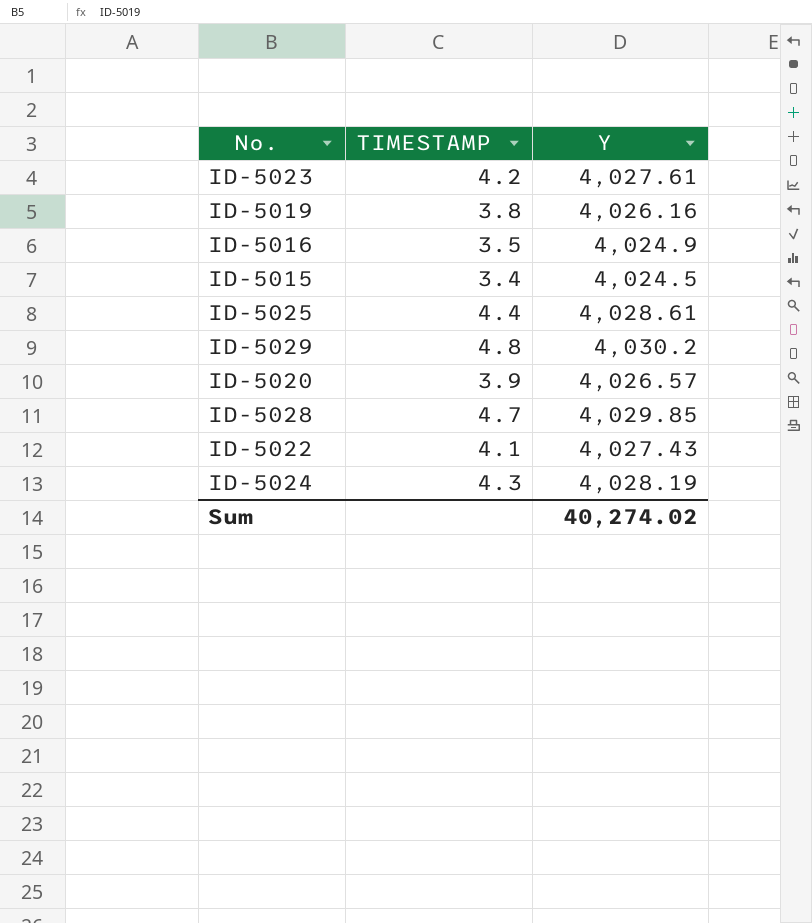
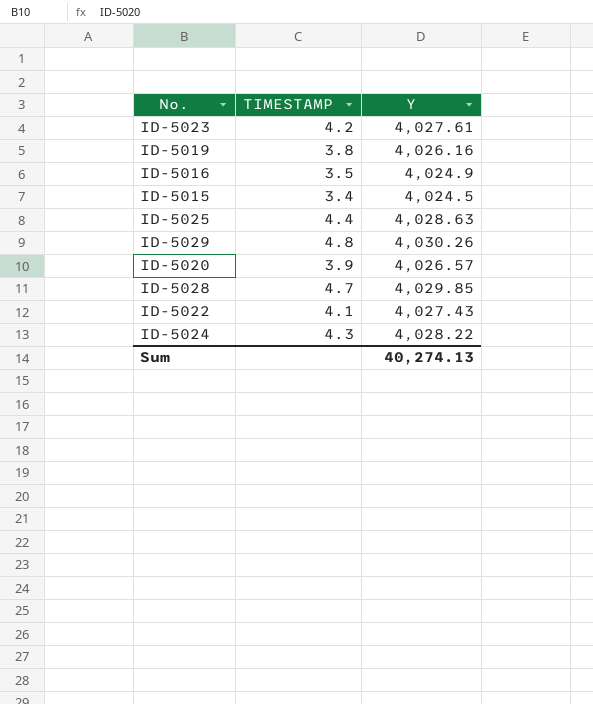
ID-5025 | Y: 4,028.61 -> 4,028.63
ID-5029 | Y: 4,030.2 -> 4,030.26
ID-5024 | Y: 4,028.19 -> 4,028.22
Sum | Y: 40,274.02 -> 40,274.13

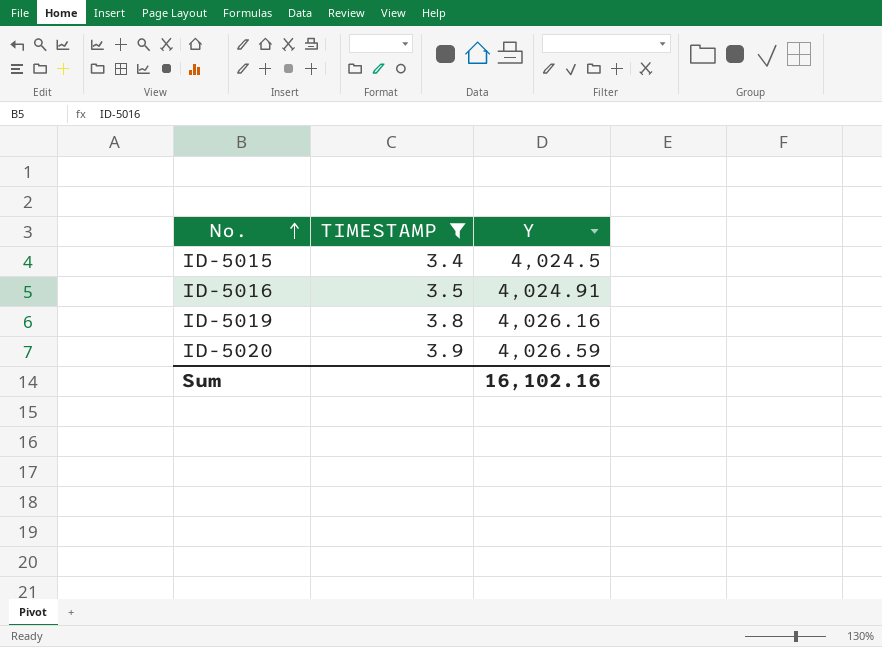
filter: none -> TIMESTAMP <= 3.9
row order: none -> No. ascending
ID-5016 | Y: 4,024.9 -> 4,024.91
ID-5020 | Y: 4,026.57 -> 4,026.59
Sum | Y: 40,274.13 -> 16,102.16

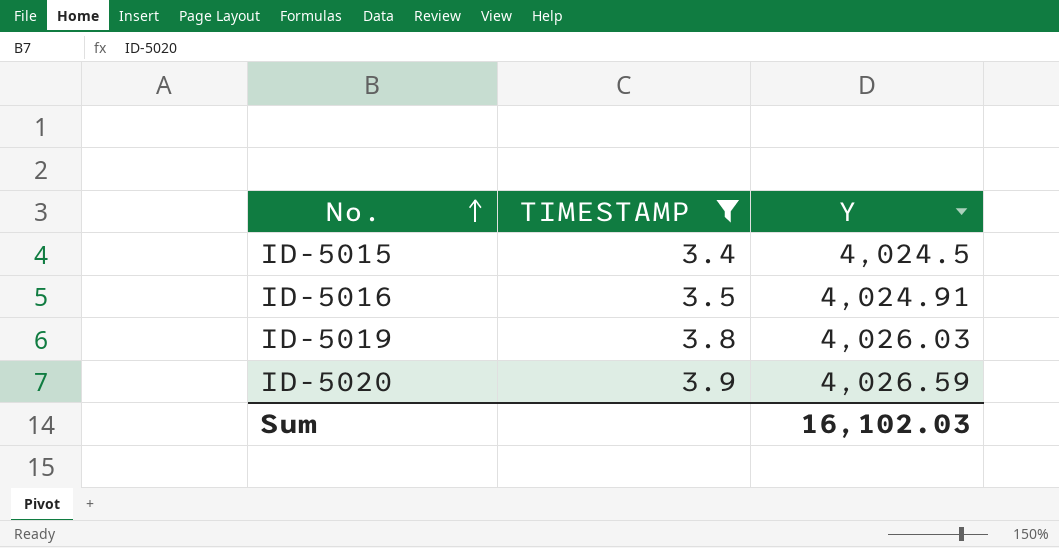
ID-5019 | Y: 4,026.16 -> 4,026.03
Sum | Y: 16,102.16 -> 16,102.03

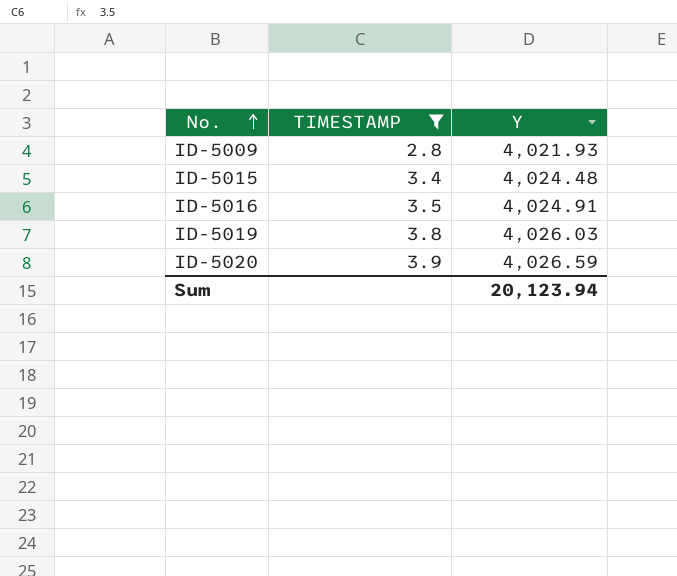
row ID-5009: none -> 2.8 | 4,021.93
ID-5015 | Y: 4,024.5 -> 4,024.48
Sum | Y: 16,102.03 -> 20,123.94

